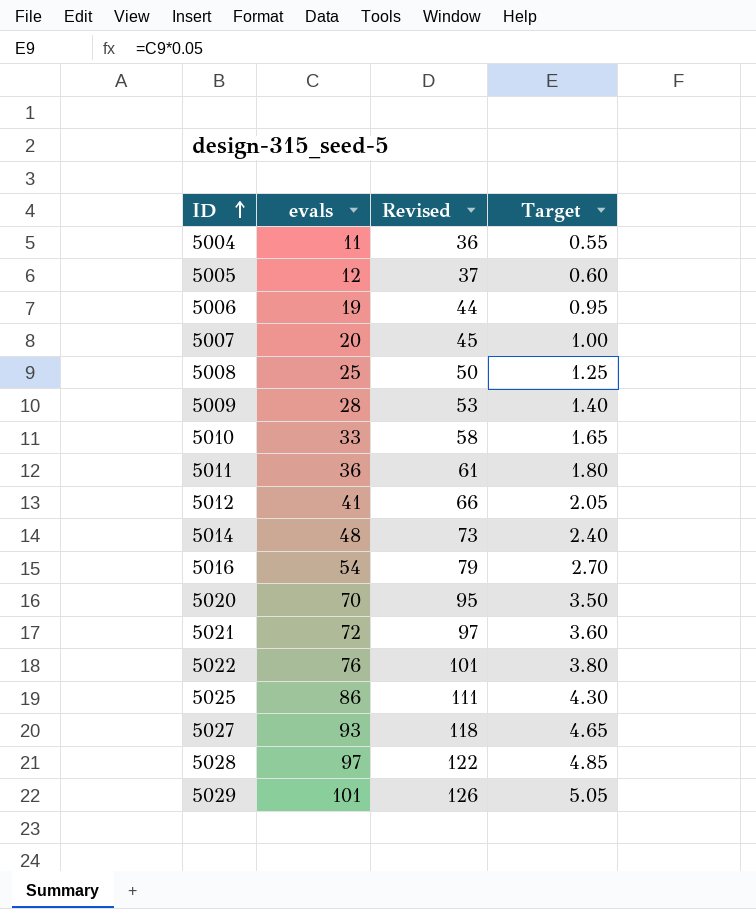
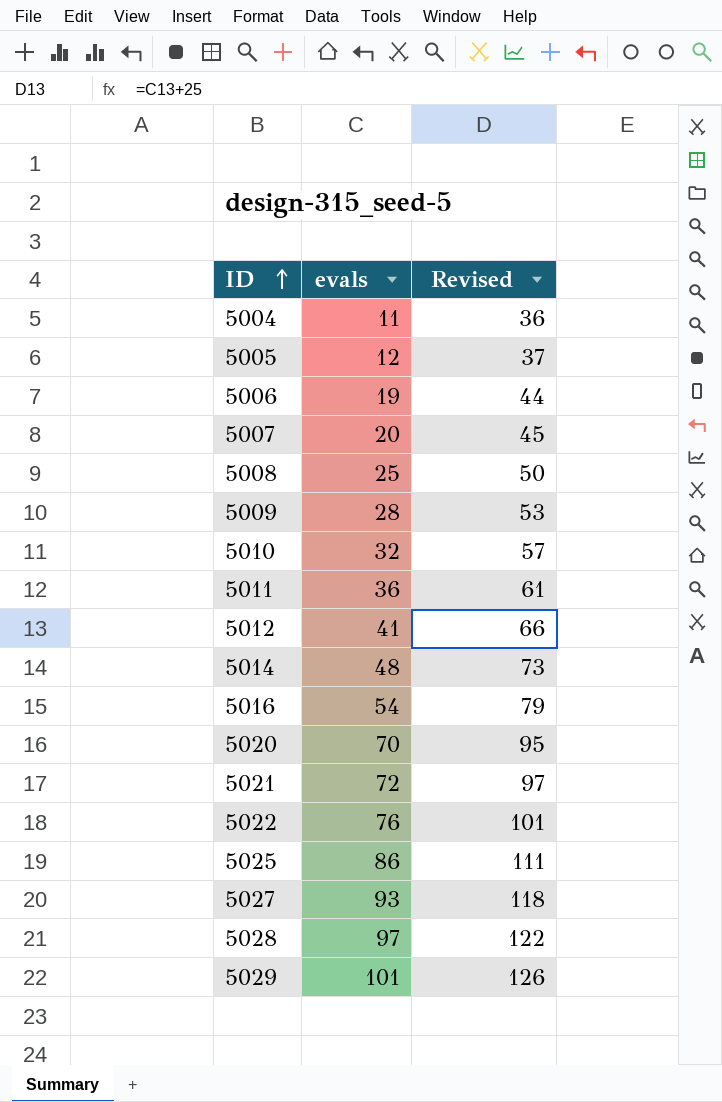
column Target | formula: [evals] * 0.05 -> none
5010 | evals: 33 -> 32
5010 | Revised: 58 -> 57

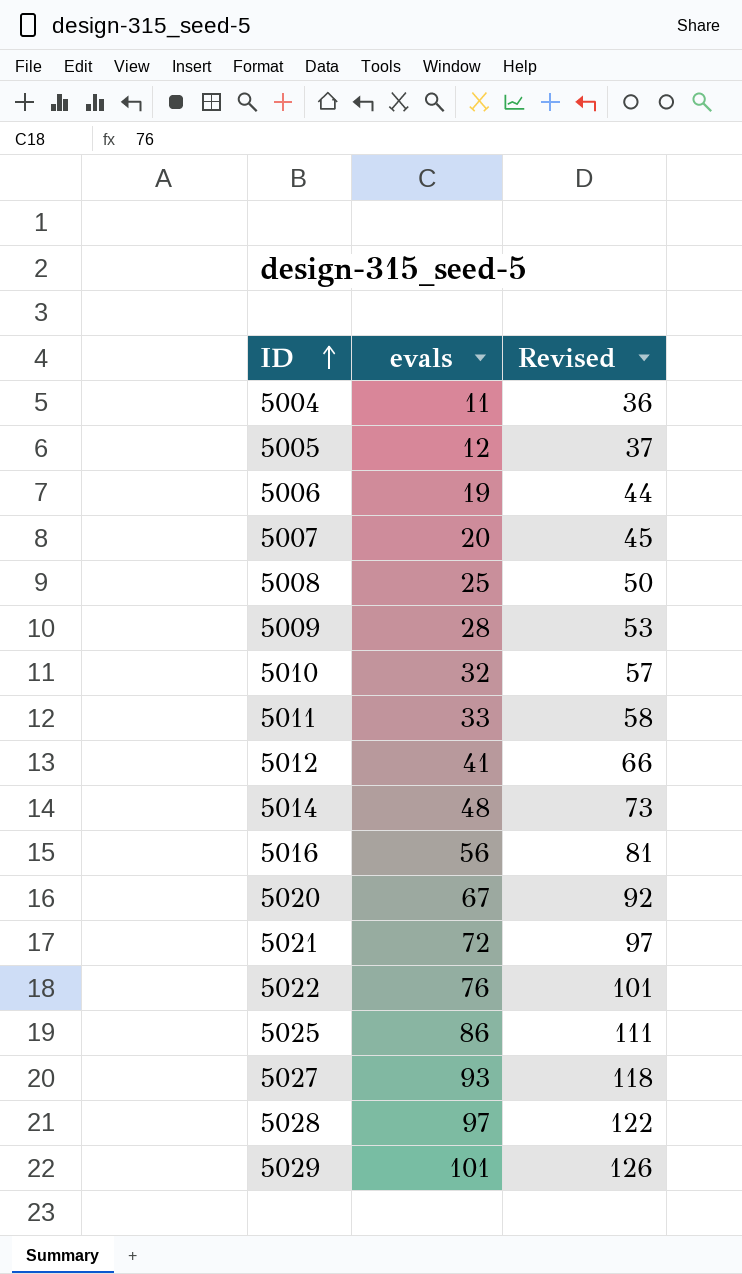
5011 | evals: 36 -> 33
5011 | Revised: 61 -> 58
5016 | evals: 54 -> 56
5016 | Revised: 79 -> 81
5020 | evals: 70 -> 67
5020 | Revised: 95 -> 92

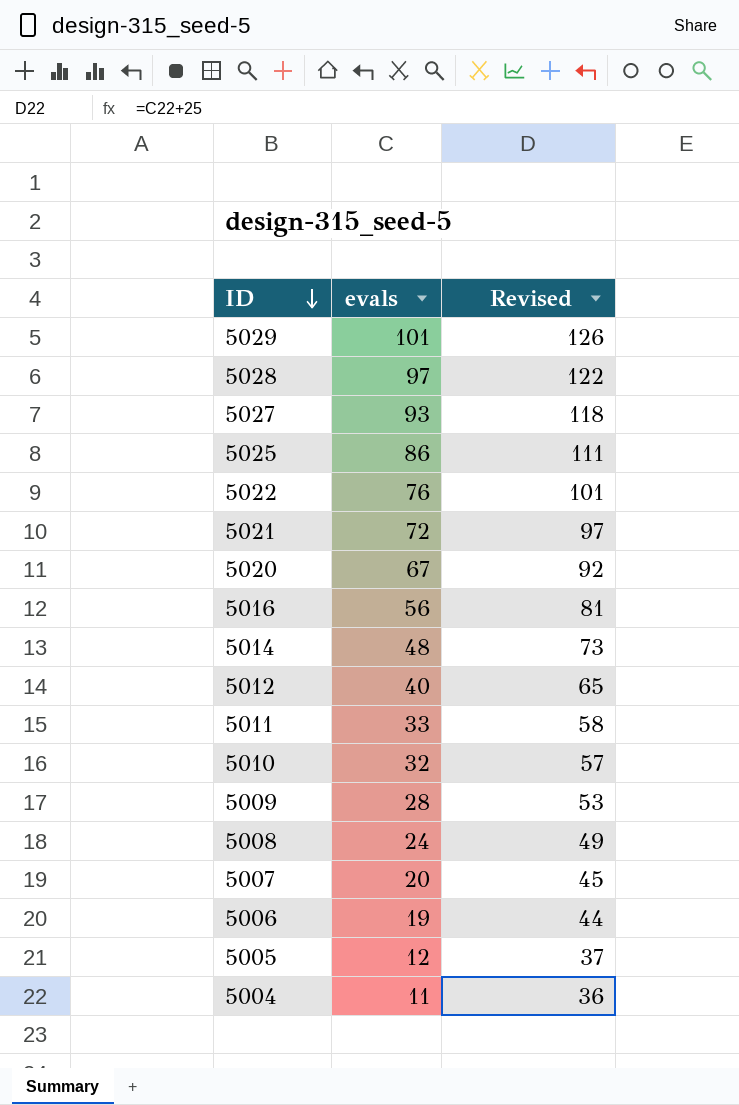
row order: ID ascending -> ID descending
5012 | evals: 41 -> 40
5012 | Revised: 66 -> 65
5008 | evals: 25 -> 24
5008 | Revised: 50 -> 49

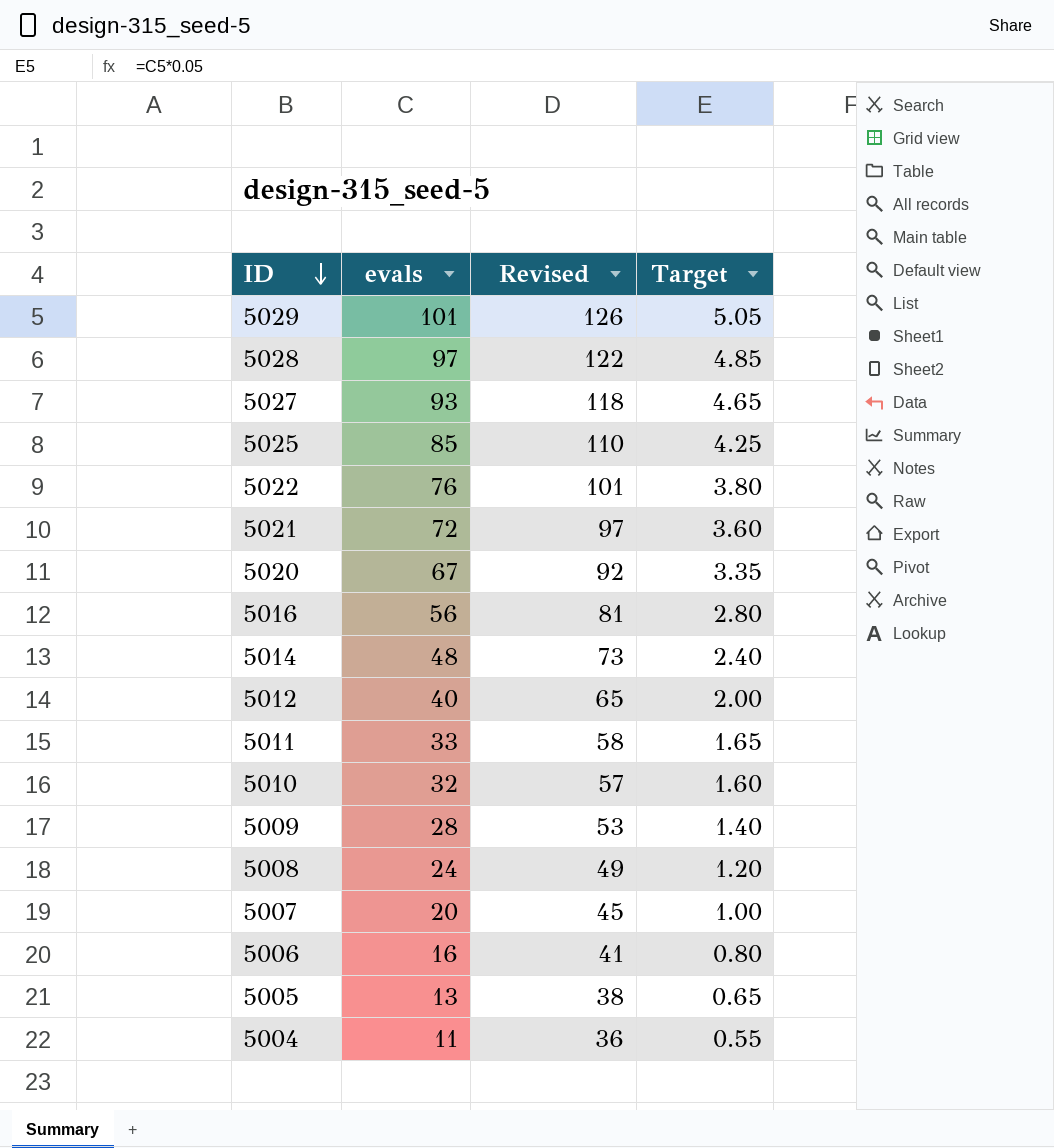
column Target | formula: none -> [evals] * 0.05
5025 | evals: 86 -> 85
5025 | Revised: 111 -> 110
5006 | evals: 19 -> 16
5006 | Revised: 44 -> 41
5005 | evals: 12 -> 13
5005 | Revised: 37 -> 38

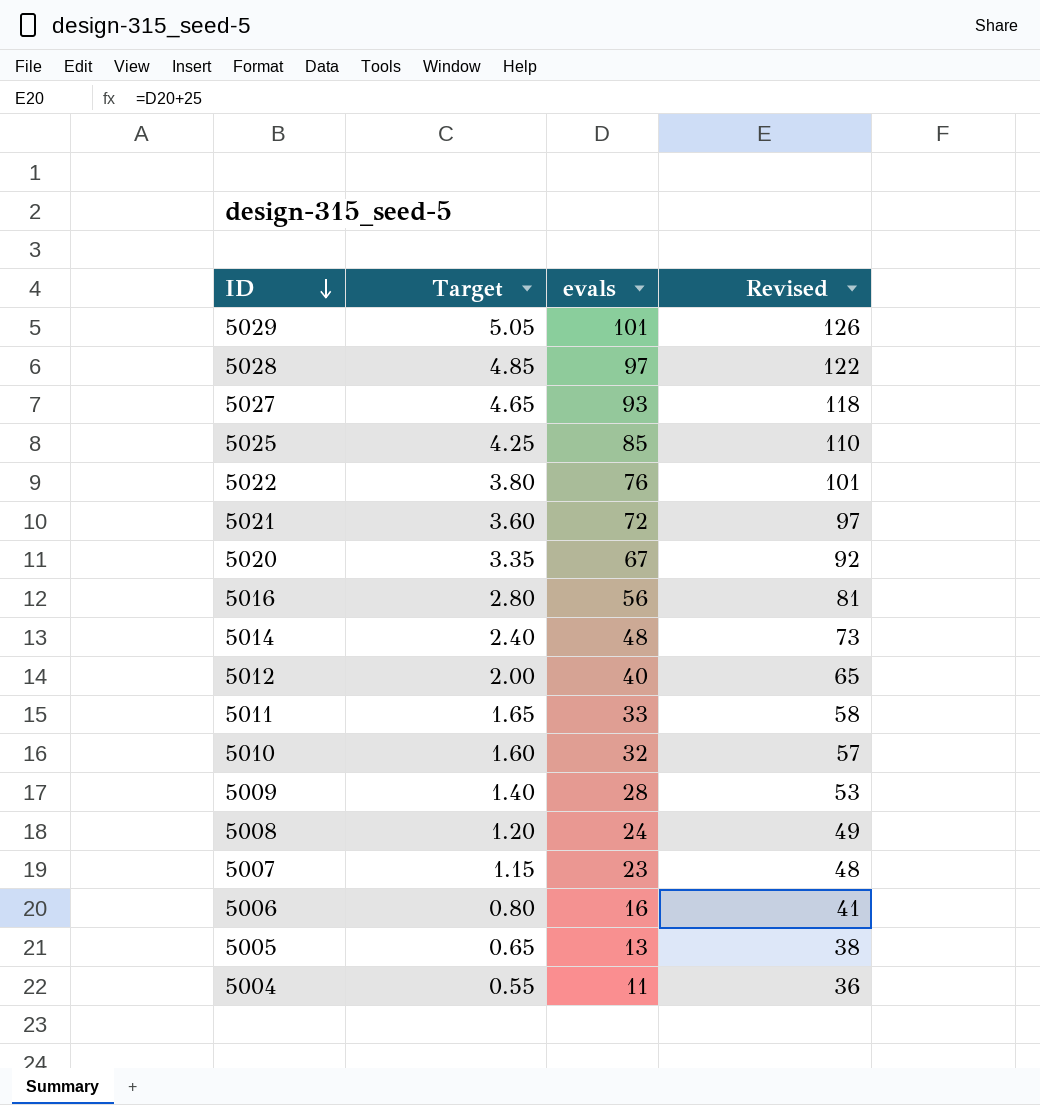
column Target | position: 4 -> 2
5007 | Target: 1.00 -> 1.15
5007 | evals: 20 -> 23
5007 | Revised: 45 -> 48

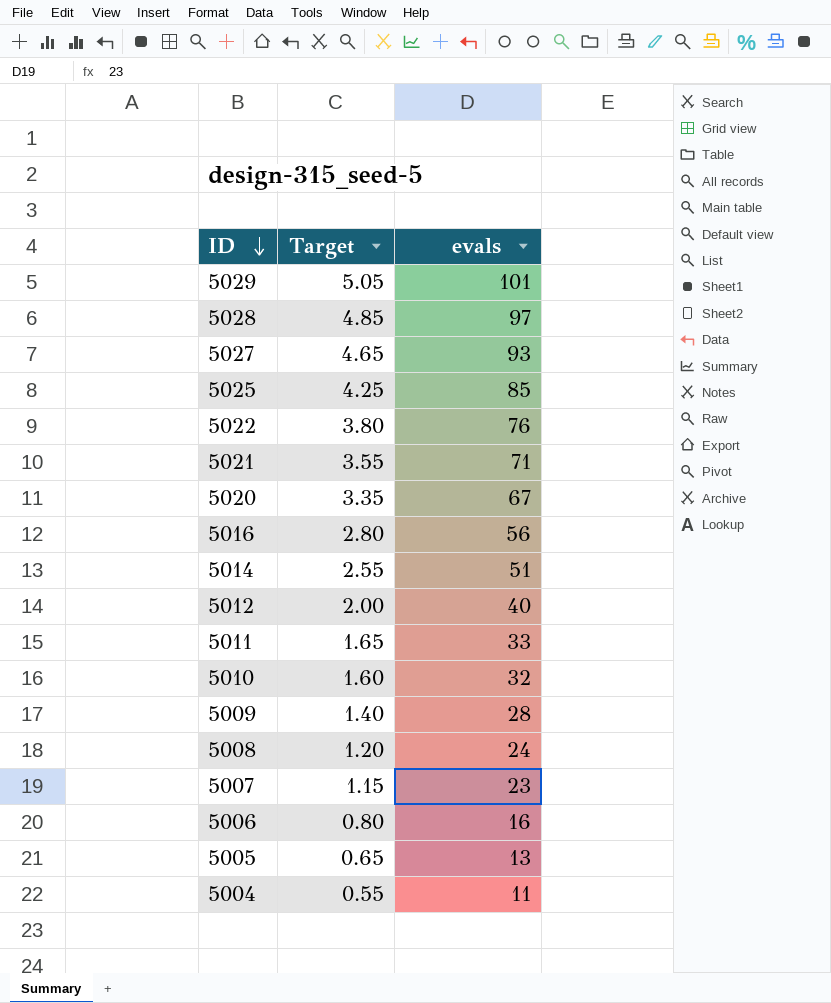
column Revised | formula: [evals] + 25 -> none
5021 | Target: 3.60 -> 3.55
5021 | evals: 72 -> 71
5014 | Target: 2.40 -> 2.55
5014 | evals: 48 -> 51

